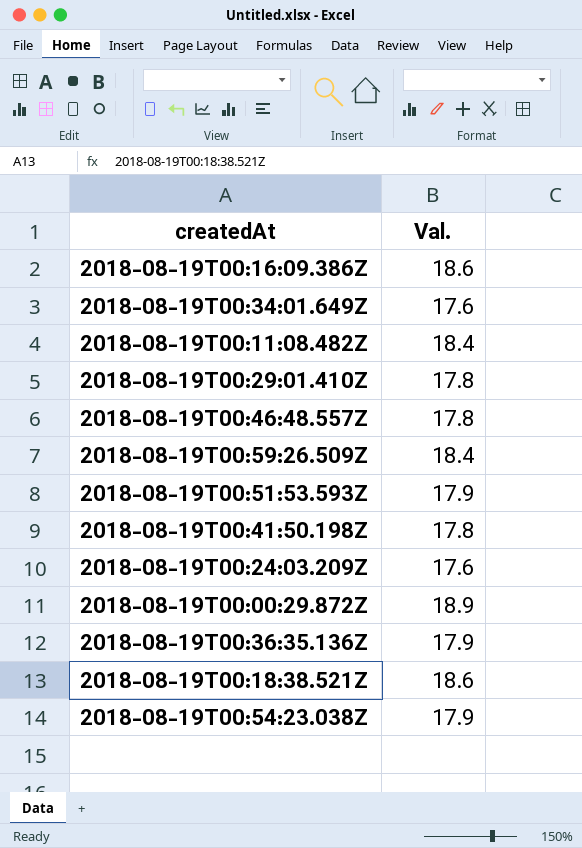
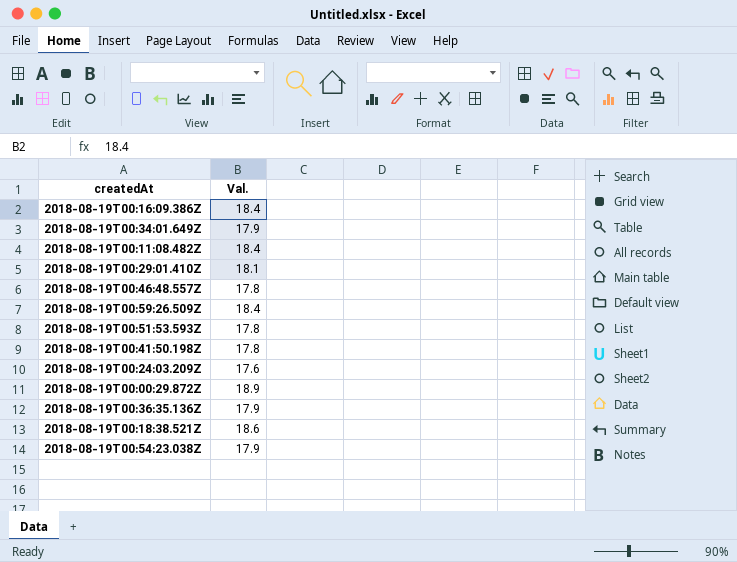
2018-08-19T00:16:09.386Z | Val.: 18.6 -> 18.4
2018-08-19T00:34:01.649Z | Val.: 17.6 -> 17.9
2018-08-19T00:29:01.410Z | Val.: 17.8 -> 18.1
2018-08-19T00:51:53.593Z | Val.: 17.9 -> 17.8

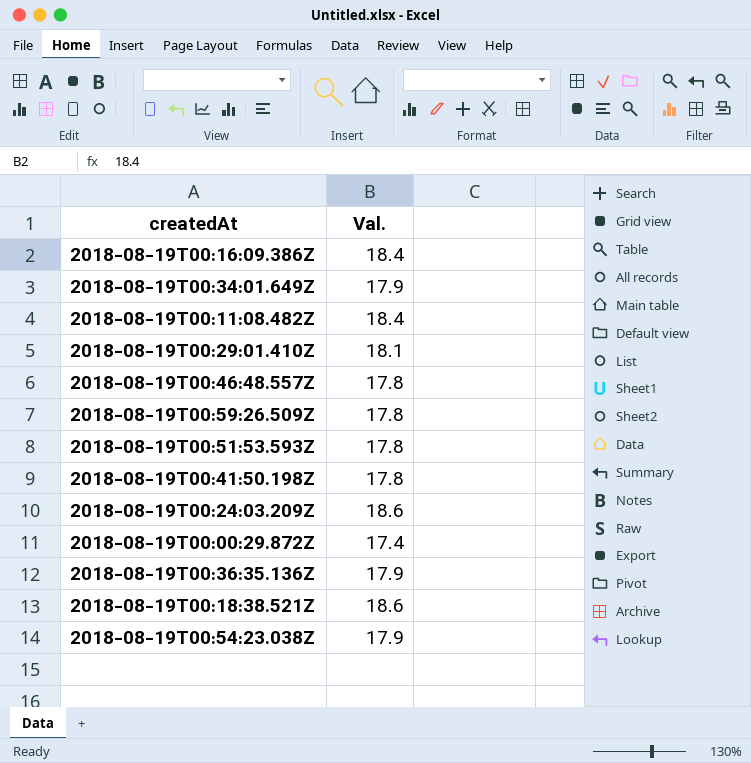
2018-08-19T00:59:26.509Z | Val.: 18.4 -> 17.8
2018-08-19T00:24:03.209Z | Val.: 17.6 -> 18.6
2018-08-19T00:00:29.872Z | Val.: 18.9 -> 17.4

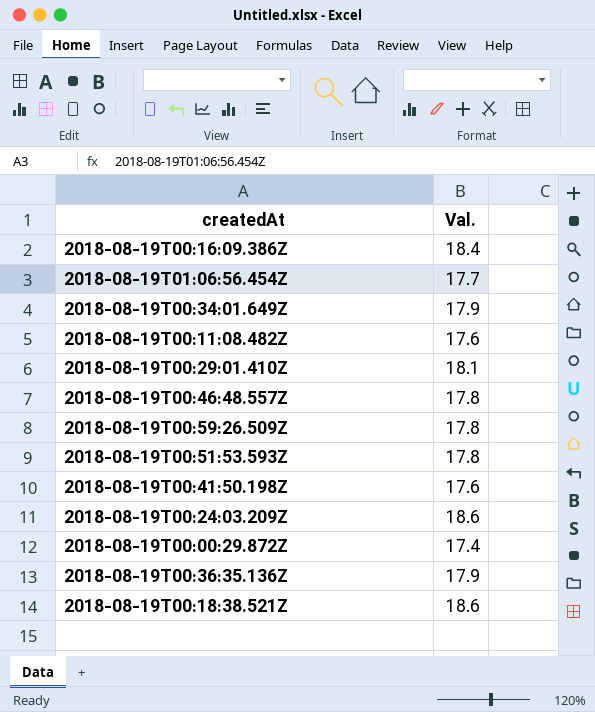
row 2018-08-19T00:54:23.038Z: 17.9 -> none
row 2018-08-19T01:06:56.454Z: none -> 17.7
2018-08-19T00:11:08.482Z | Val.: 18.4 -> 17.6
2018-08-19T00:41:50.198Z | Val.: 17.8 -> 17.6

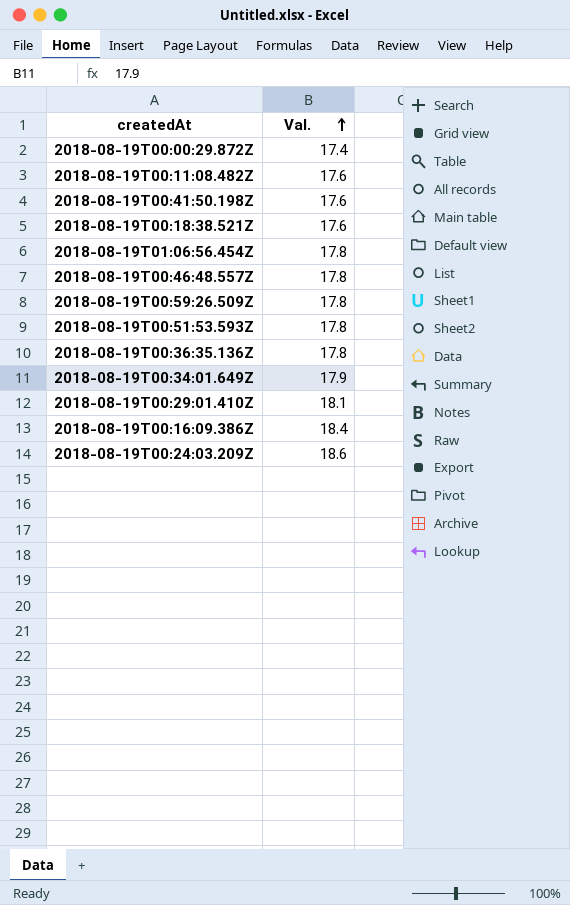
row order: none -> Val. ascending
2018-08-19T00:18:38.521Z | Val.: 18.6 -> 17.6
2018-08-19T01:06:56.454Z | Val.: 17.7 -> 17.8
2018-08-19T00:36:35.136Z | Val.: 17.9 -> 17.8

